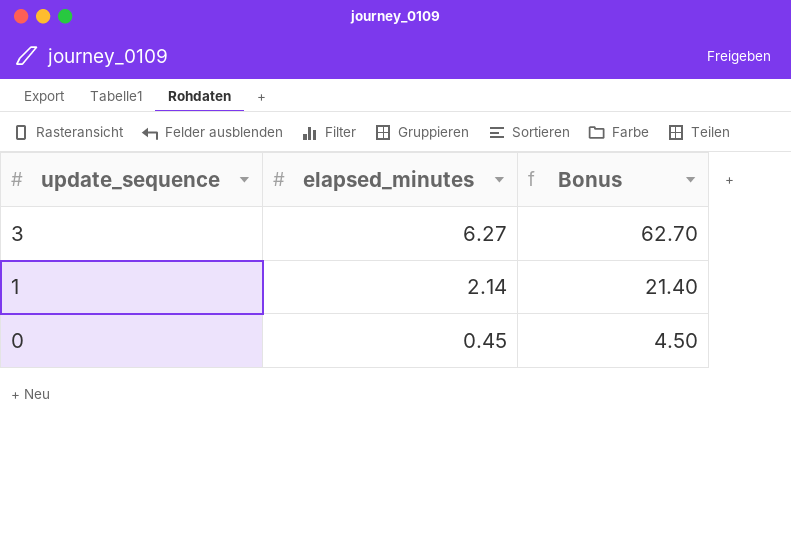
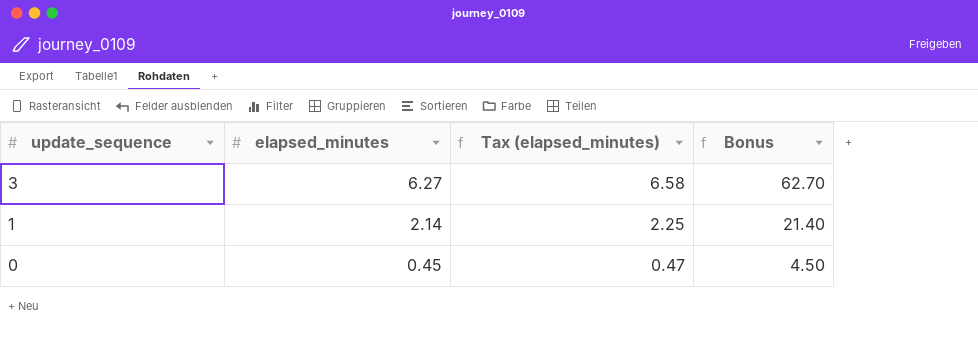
column Tax (elapsed_minutes) | formula: none -> [elapsed_minutes] * 1.05

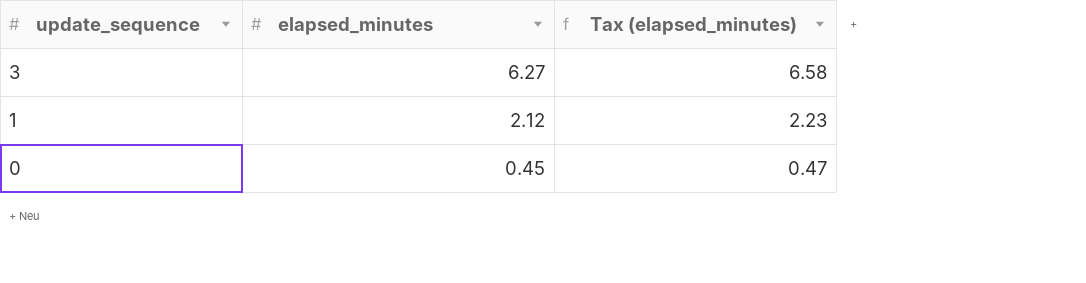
column Bonus | formula: [elapsed_minutes] * 10 -> none
1 | elapsed_minutes: 2.14 -> 2.12
1 | Tax (elapsed_minutes): 2.25 -> 2.23

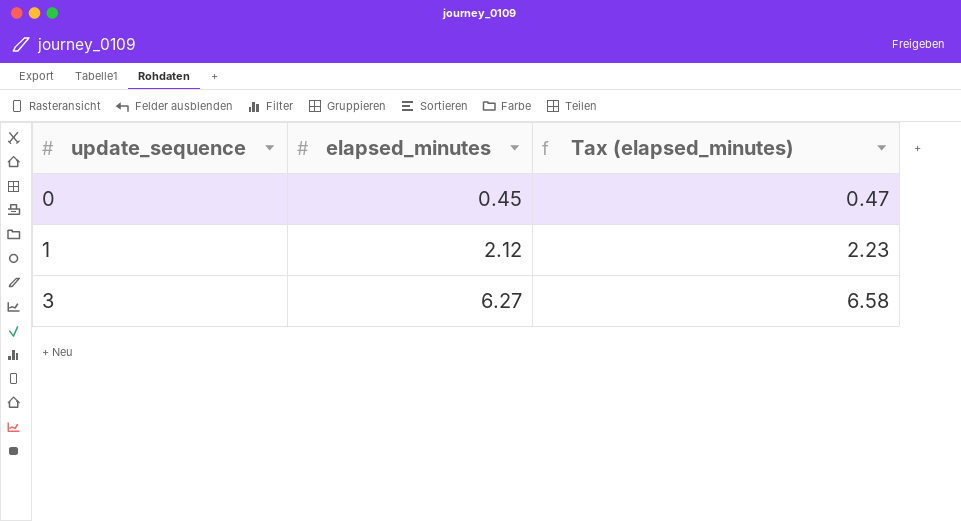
row order: update_sequence descending -> update_sequence ascending

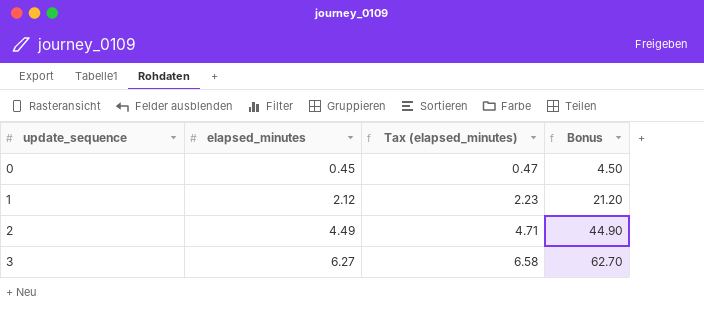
column Bonus | formula: none -> [elapsed_minutes] * 10
row 2: none -> 4.49 | 4.71 | 44.90

